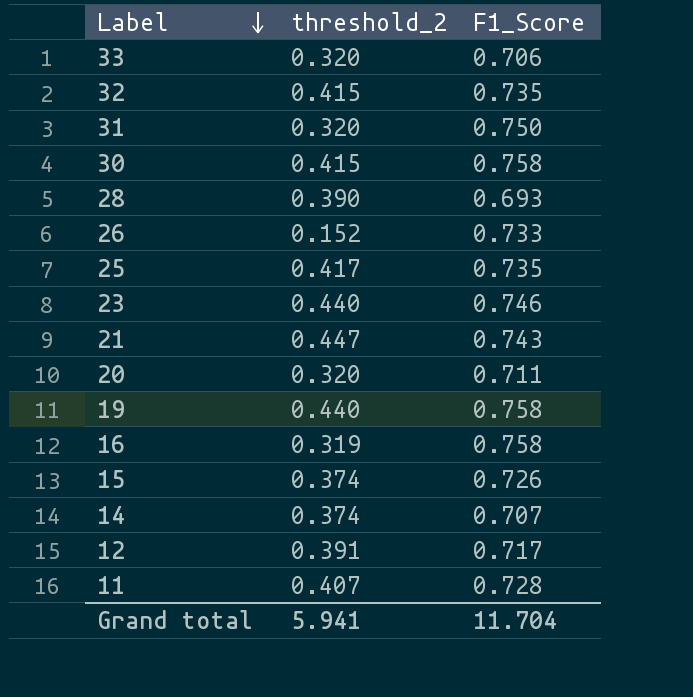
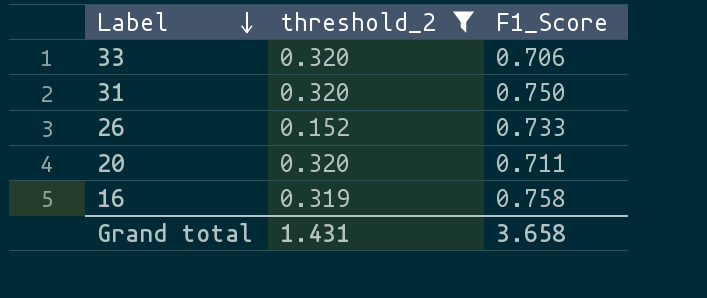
filter: none -> threshold_2 <= 0.320
Grand total | threshold_2: 5.941 -> 1.431
Grand total | F1_Score: 11.704 -> 3.658

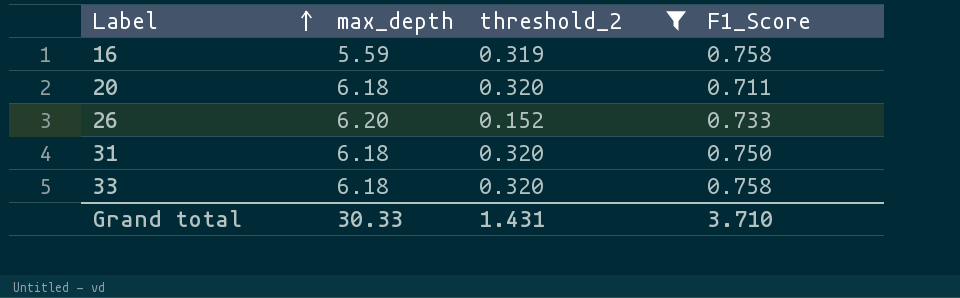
row order: Label descending -> Label ascending
column max_depth | position: none -> 2
33 | F1_Score: 0.706 -> 0.758
Grand total | F1_Score: 3.658 -> 3.710

